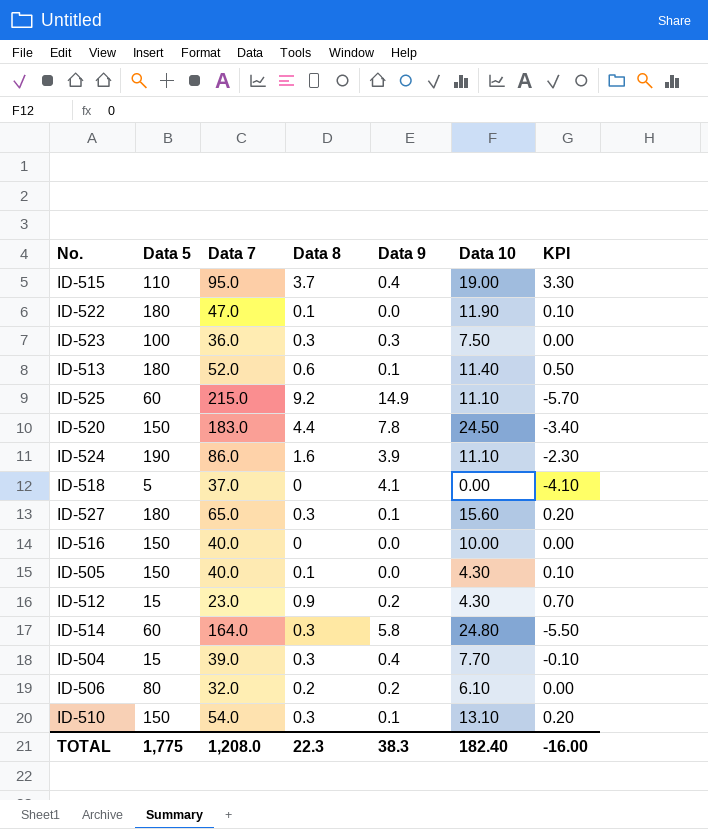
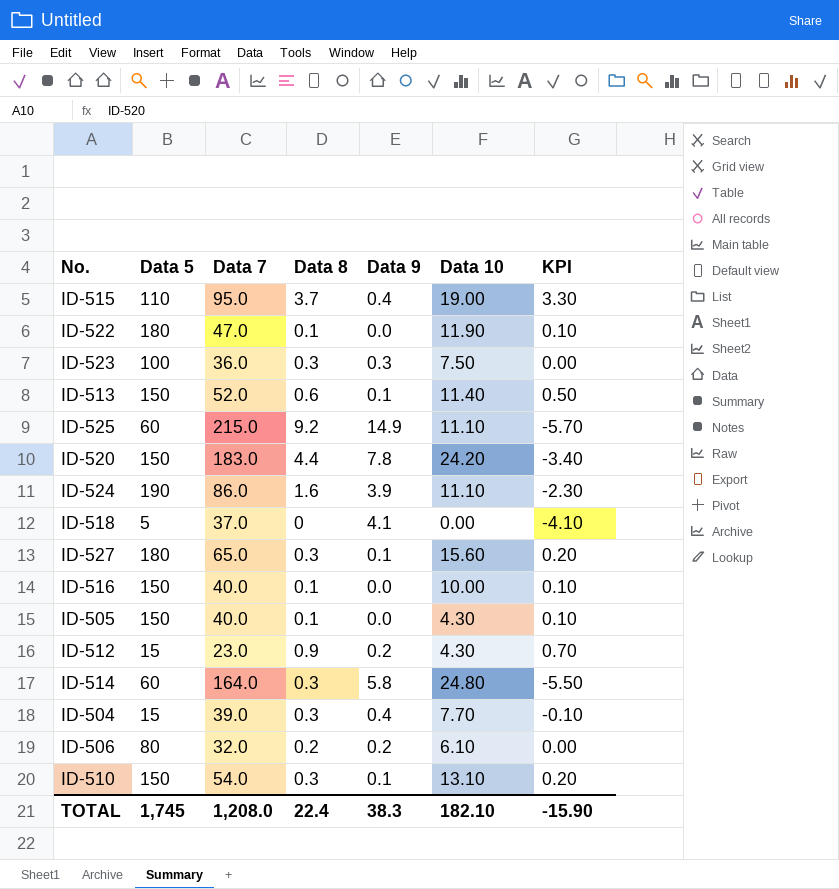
ID-513 | Data 5: 180 -> 150
ID-520 | Data 10: 24.50 -> 24.20
ID-516 | Data 8: 0 -> 0.1
ID-516 | KPI: 0.00 -> 0.10
TOTAL | Data 5: 1,775 -> 1,745
TOTAL | Data 8: 22.3 -> 22.4
TOTAL | Data 10: 182.40 -> 182.10
TOTAL | KPI: -16.00 -> -15.90

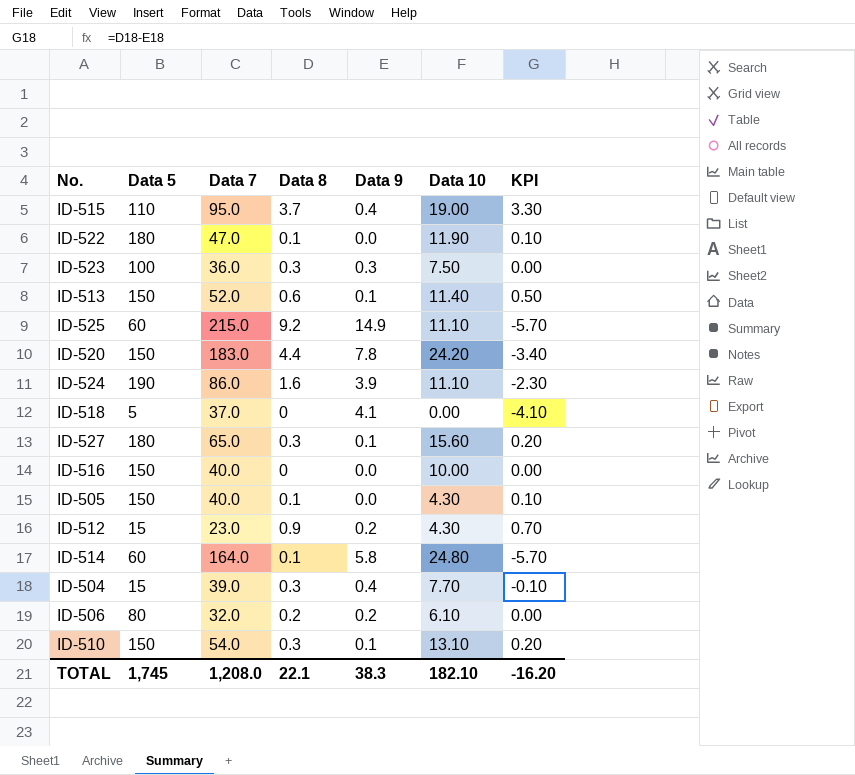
ID-516 | Data 8: 0.1 -> 0
ID-516 | KPI: 0.10 -> 0.00
ID-514 | Data 8: 0.3 -> 0.1
ID-514 | KPI: -5.50 -> -5.70
TOTAL | Data 8: 22.4 -> 22.1
TOTAL | KPI: -15.90 -> -16.20

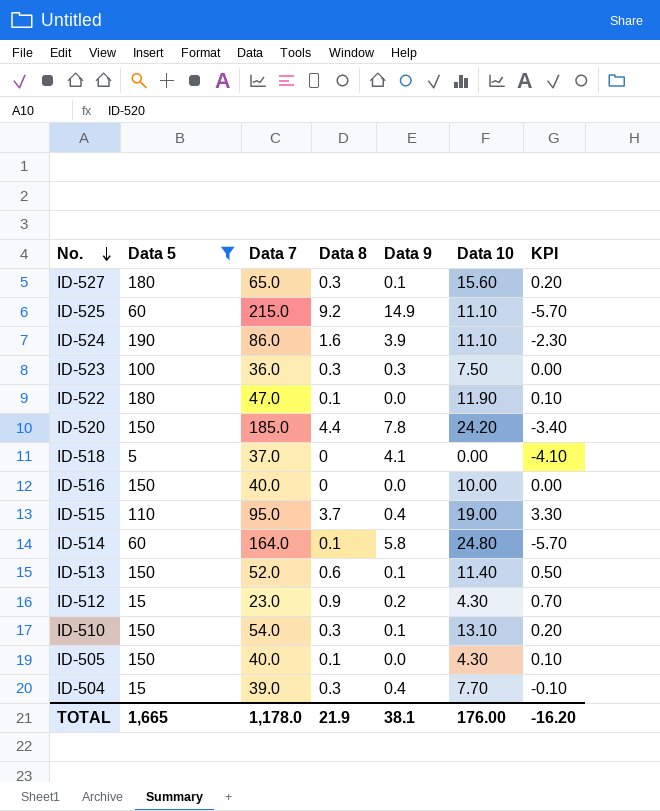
filter: none -> Data 5 != 80
row order: none -> No. descending
ID-520 | Data 7: 183.0 -> 185.0
TOTAL | Data 5: 1,745 -> 1,665
TOTAL | Data 7: 1,208.0 -> 1,178.0
TOTAL | Data 8: 22.1 -> 21.9
TOTAL | Data 9: 38.3 -> 38.1
TOTAL | Data 10: 182.10 -> 176.00

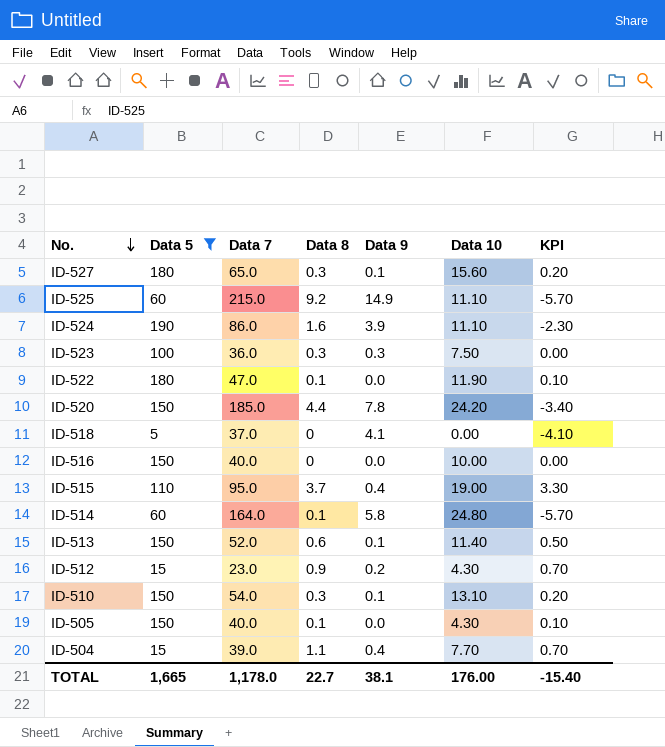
ID-504 | Data 8: 0.3 -> 1.1
ID-504 | KPI: -0.10 -> 0.70
TOTAL | Data 8: 21.9 -> 22.7
TOTAL | KPI: -16.20 -> -15.40

